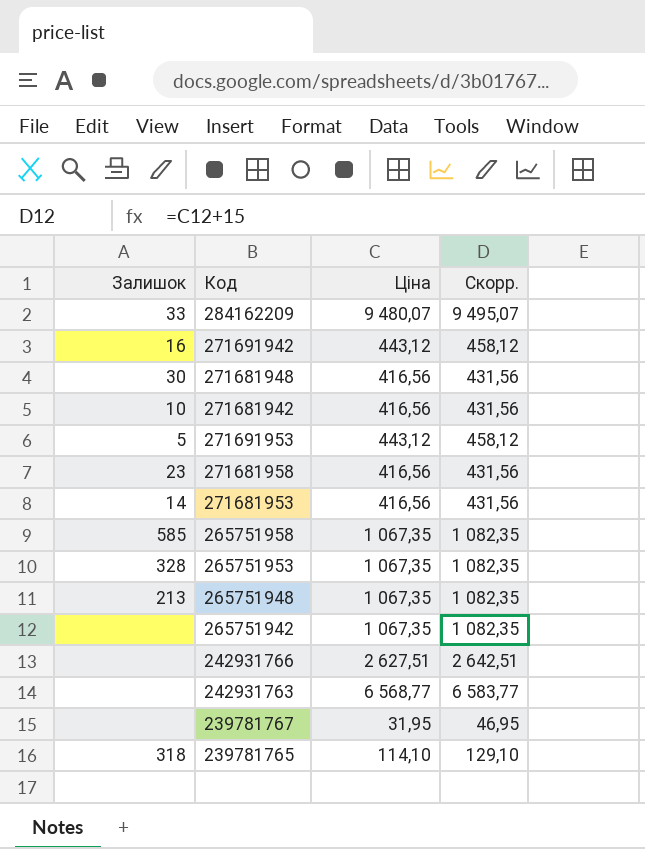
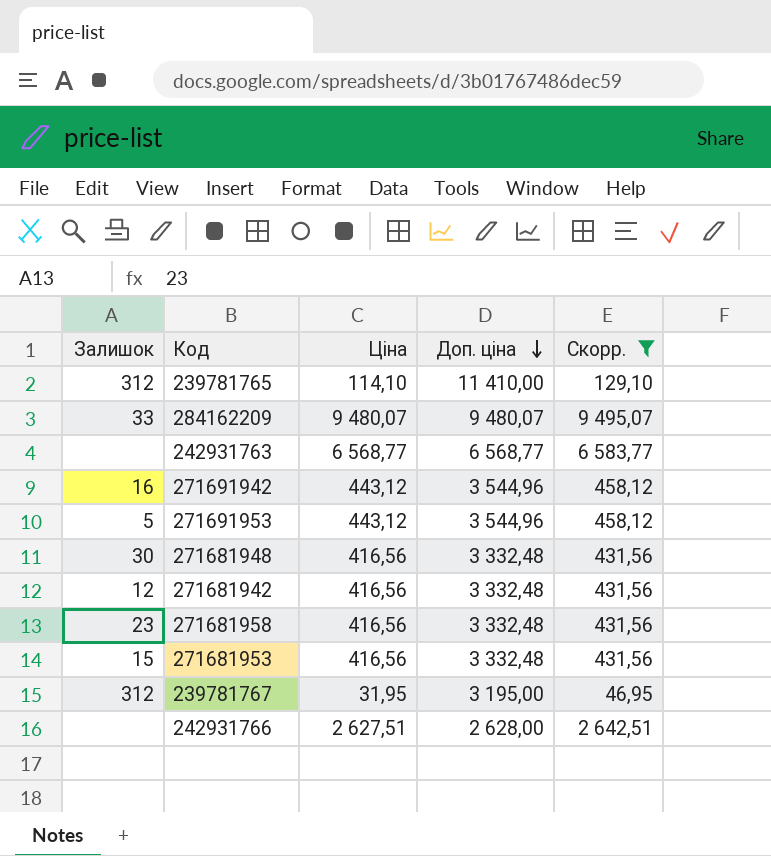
filter: none -> Скорр. != 1 082,35
row order: none -> Доп. ціна descending
column Доп. ціна | position: none -> 4
239781765 | Залишок: 318 -> 312
271681942 | Залишок: 10 -> 12
271681953 | Залишок: 14 -> 15
239781767 | Залишок: none -> 312

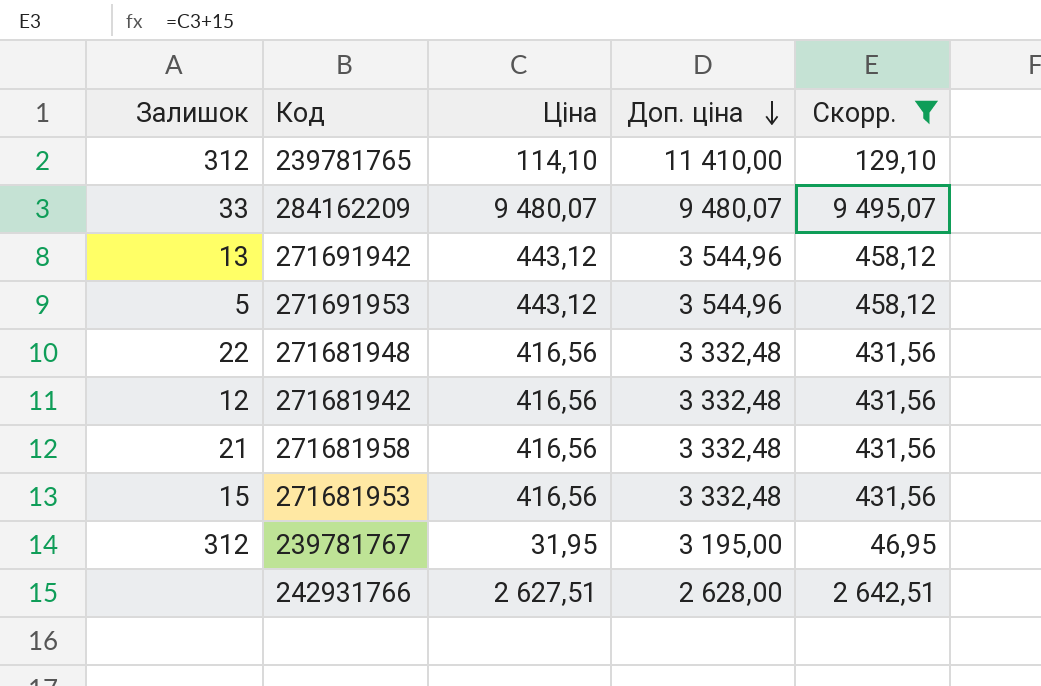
row 242931763: none | 6 568,77 | 6 568,77 | 6 583,77 -> none
271691942 | Залишок: 16 -> 13
271681948 | Залишок: 30 -> 22
271681958 | Залишок: 23 -> 21

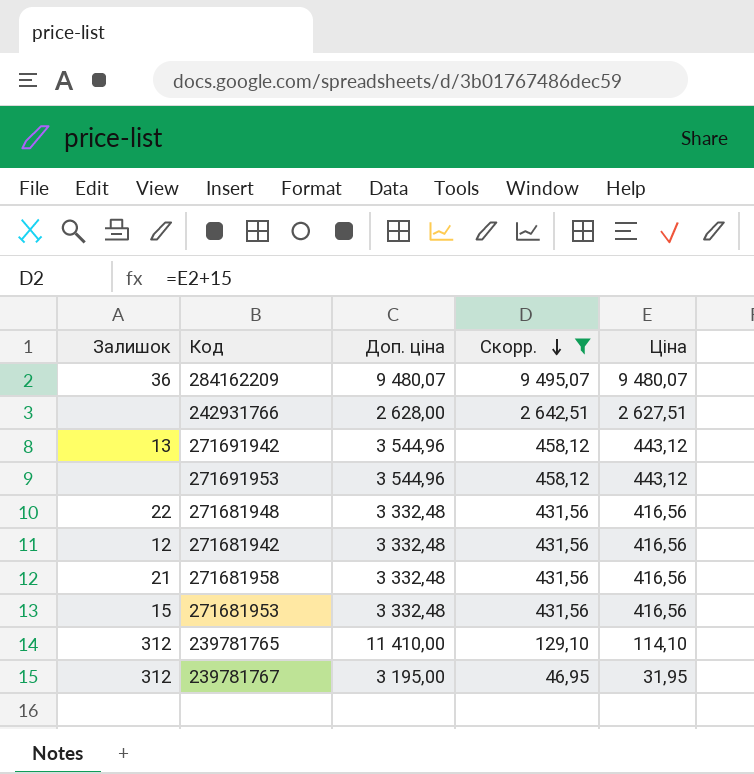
row order: Доп. ціна descending -> Скорр. descending
column Ціна | position: 3 -> 5
284162209 | Залишок: 33 -> 36
271691953 | Залишок: 5 -> none

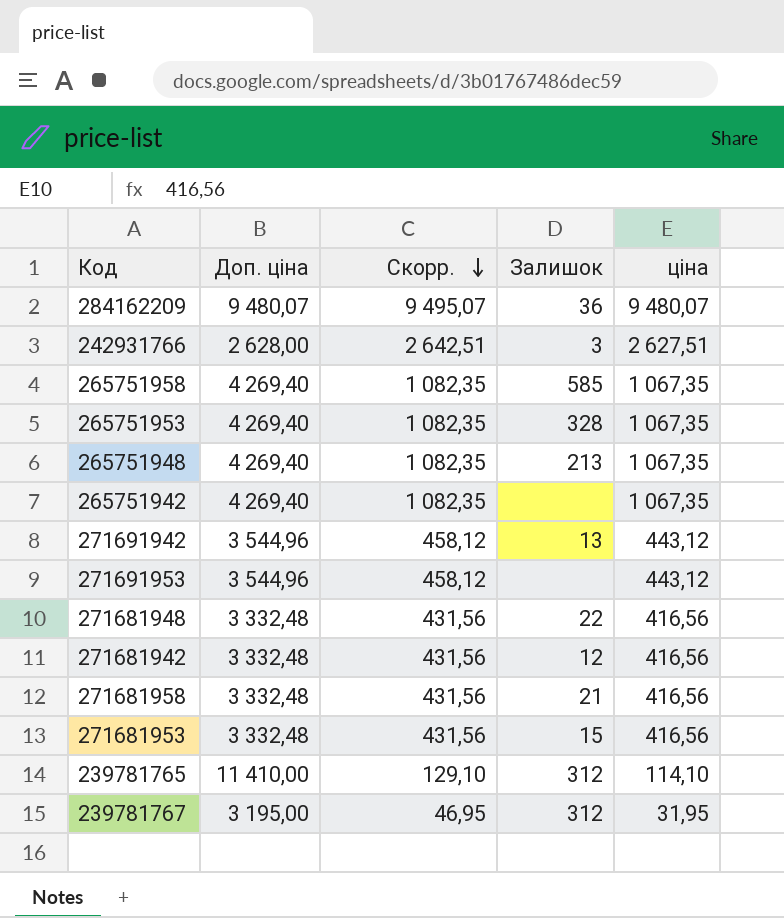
filter: Скорр. != 1 082,35 -> none
column Залишок | position: 1 -> 4
column name: Ціна -> ціна
242931766 | Залишок: none -> 3

